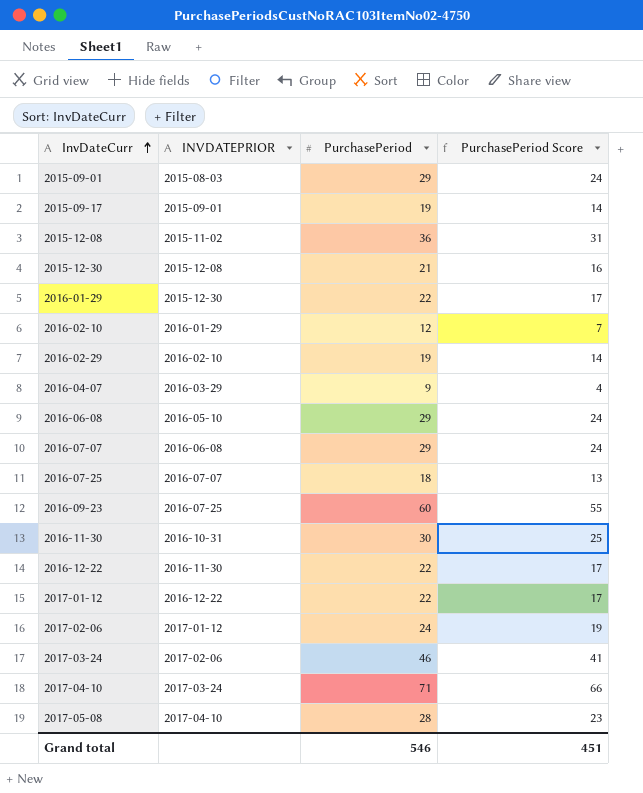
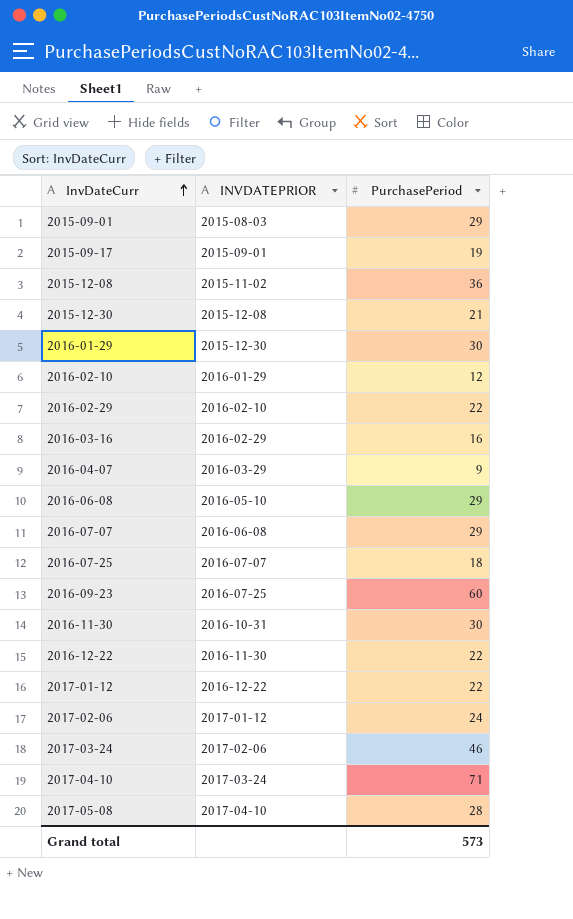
column PurchasePeriod Score | formula: [PurchasePeriod] - 5 -> none
2016-01-29 | PurchasePeriod: 22 -> 30
2016-02-29 | PurchasePeriod: 19 -> 22
row 2016-03-16: none -> 2016-02-29 | 16
Grand total | PurchasePeriod: 546 -> 573

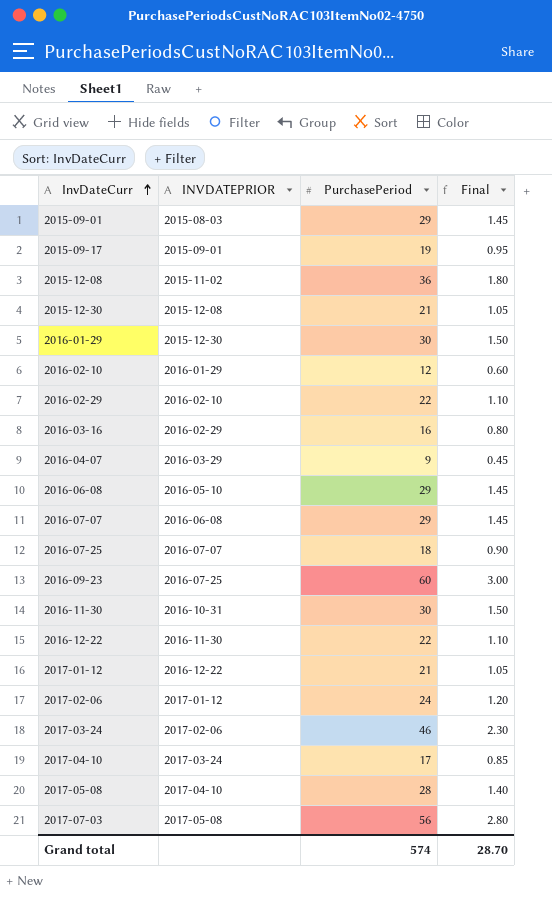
column Final | formula: none -> [PurchasePeriod] * 0.05
2017-01-12 | PurchasePeriod: 22 -> 21
2017-04-10 | PurchasePeriod: 71 -> 17
row 2017-07-03: none -> 2017-05-08 | 56 | 2.80
Grand total | PurchasePeriod: 573 -> 574

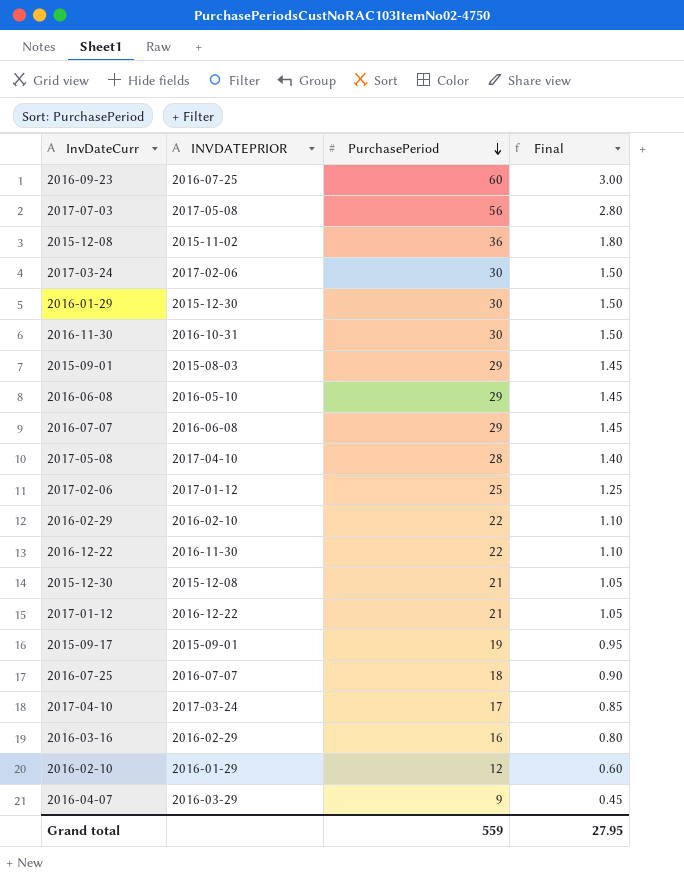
row order: InvDateCurr ascending -> PurchasePeriod descending
2017-03-24 | PurchasePeriod: 46 -> 30
2017-03-24 | Final: 2.30 -> 1.50
2017-02-06 | PurchasePeriod: 24 -> 25
2017-02-06 | Final: 1.20 -> 1.25
Grand total | PurchasePeriod: 574 -> 559
Grand total | Final: 28.70 -> 27.95

